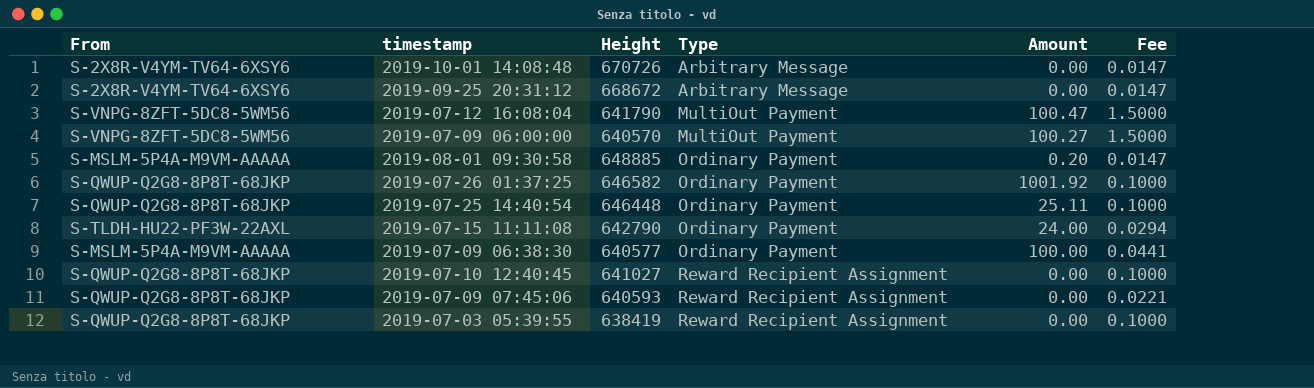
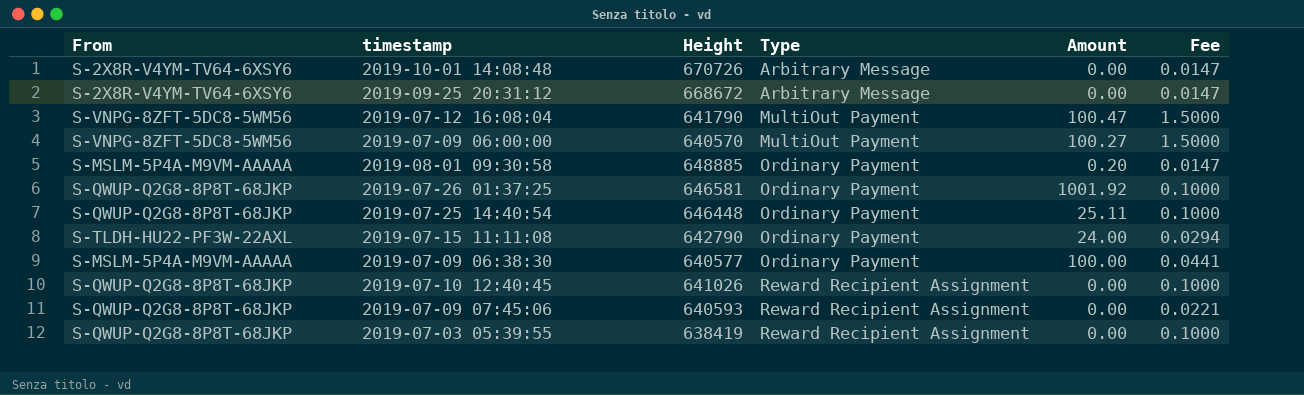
2019-07-26 01:37:25 | Height: 646582 -> 646581
2019-07-10 12:40:45 | Height: 641027 -> 641026

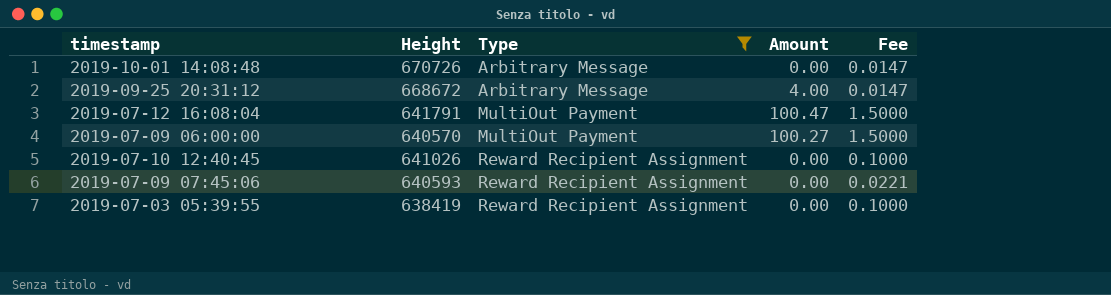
filter: none -> Type != Ordinary Payment
column From | position: 1 -> none
2019-09-25 20:31:12 | Amount: 0.00 -> 4.00
2019-07-12 16:08:04 | Height: 641790 -> 641791

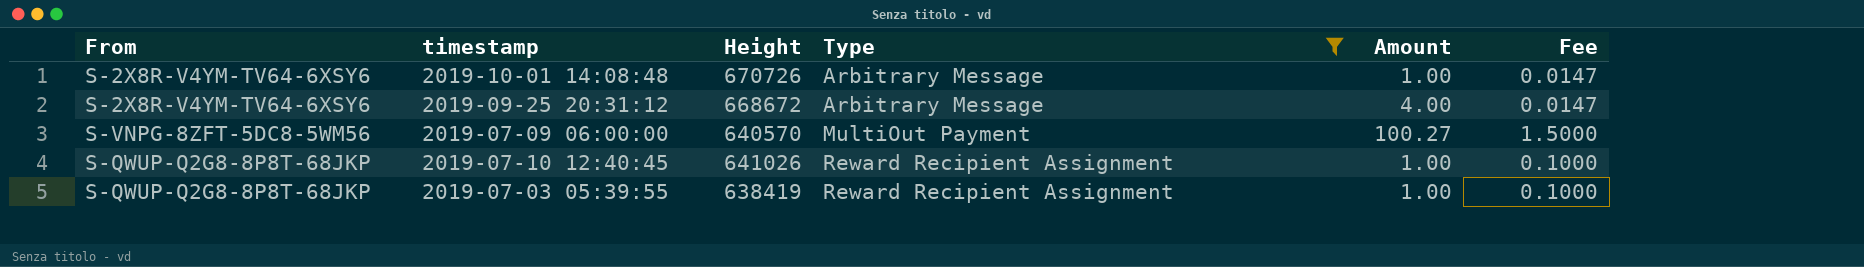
column From | position: none -> 1
row 2019-07-12 16:08:04: 641791 | MultiOut Payment | 100.47 | 1.5000 -> none
row 2019-07-09 07:45:06: 640593 | Reward Recipient Assignment | 0.00 | 0.0221 -> none
2019-10-01 14:08:48 | Amount: 0.00 -> 1.00
2019-07-10 12:40:45 | Amount: 0.00 -> 1.00
2019-07-03 05:39:55 | Amount: 0.00 -> 1.00

